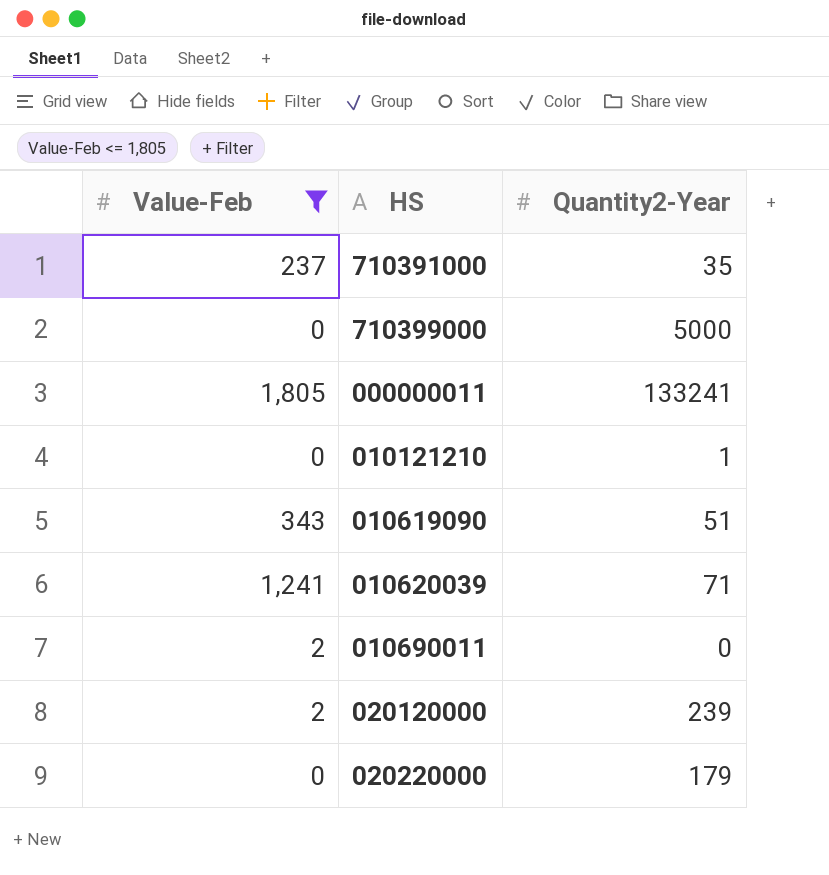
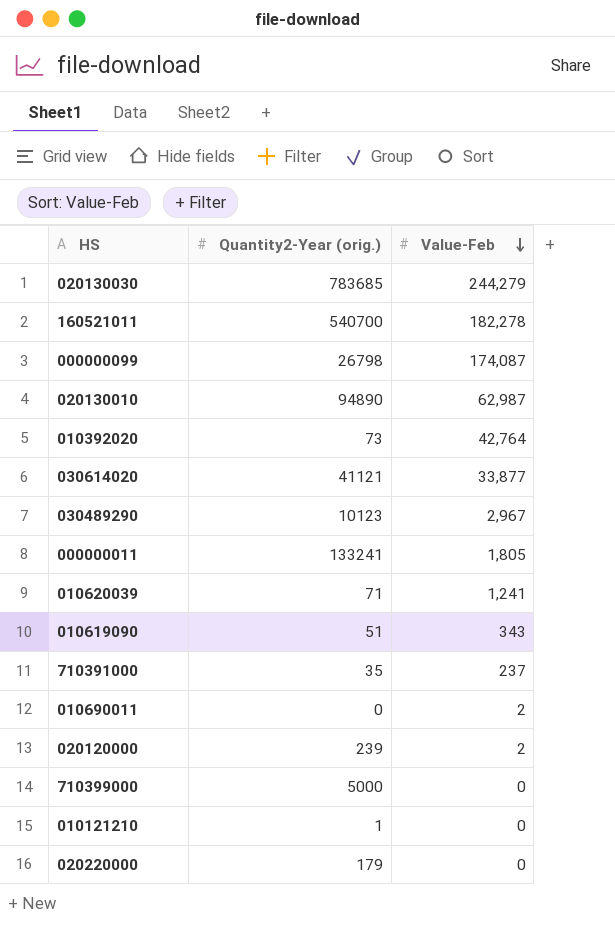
filter: Value-Feb <= 1,805 -> none
row order: none -> Value-Feb descending
column name: Quantity2-Year -> Quantity2-Year (orig.)
column Value-Feb | position: 1 -> 3

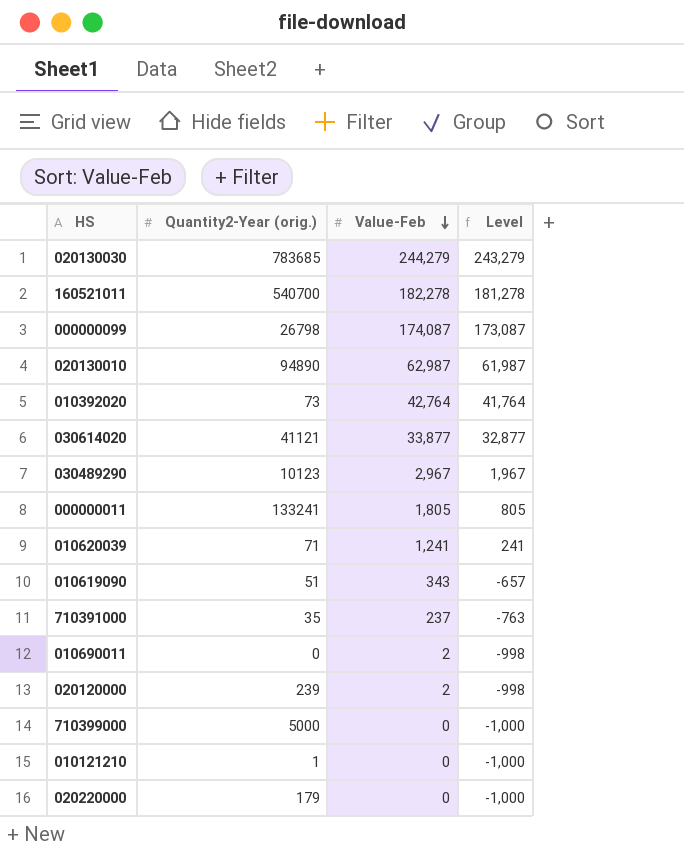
column Level | formula: none -> [Value-Feb] - 1000

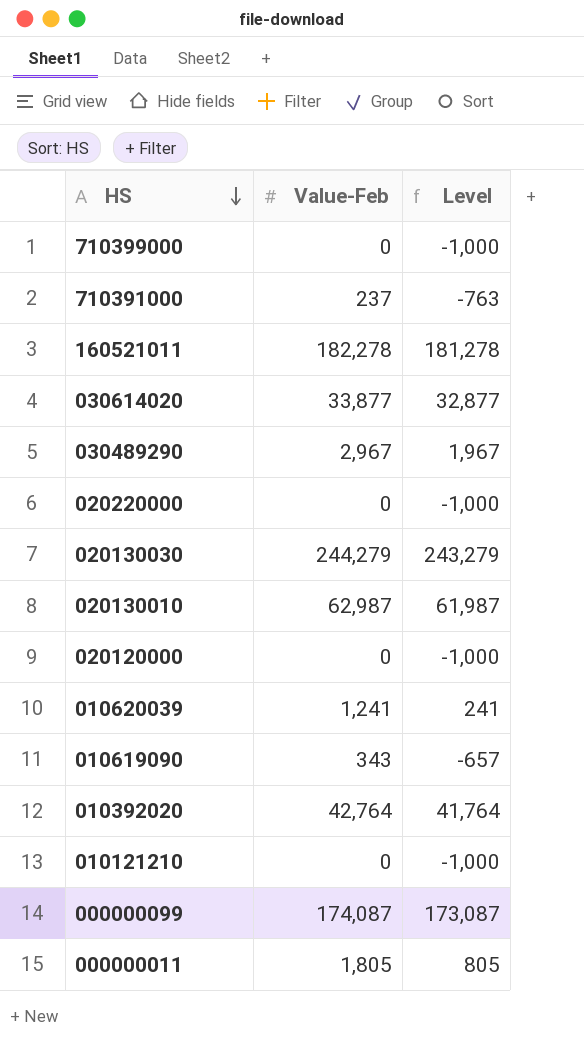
row order: Value-Feb descending -> HS descending
column Quantity2-Year (orig.) | position: 2 -> none
row 010690011: 0 | 2 | -998 -> none
020120000 | Value-Feb: 2 -> 0
020120000 | Level: -998 -> -1,000

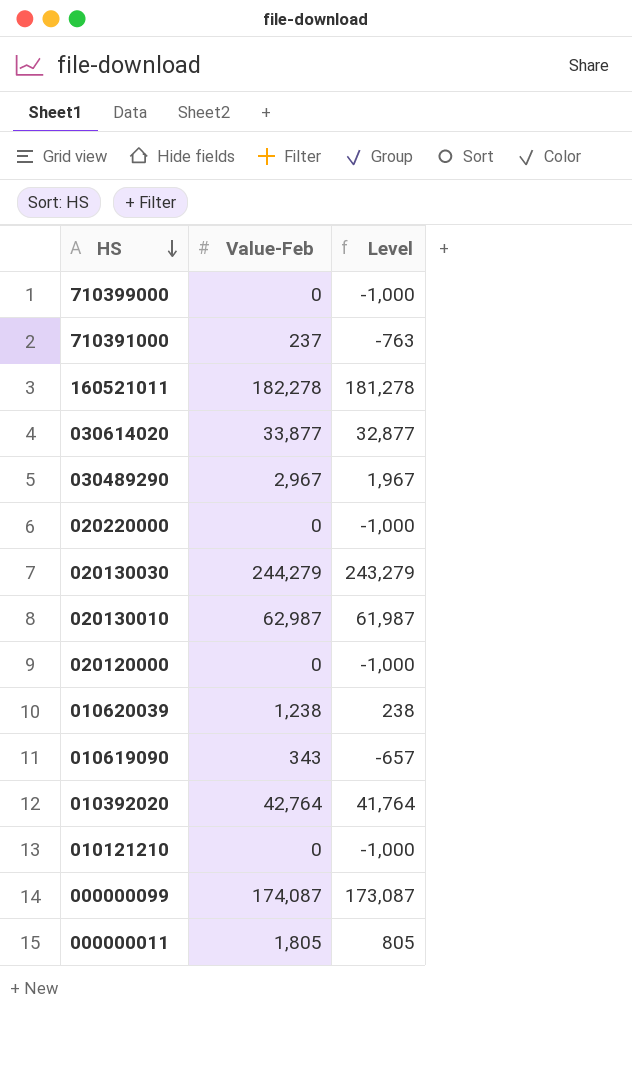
010620039 | Value-Feb: 1,241 -> 1,238
010620039 | Level: 241 -> 238

